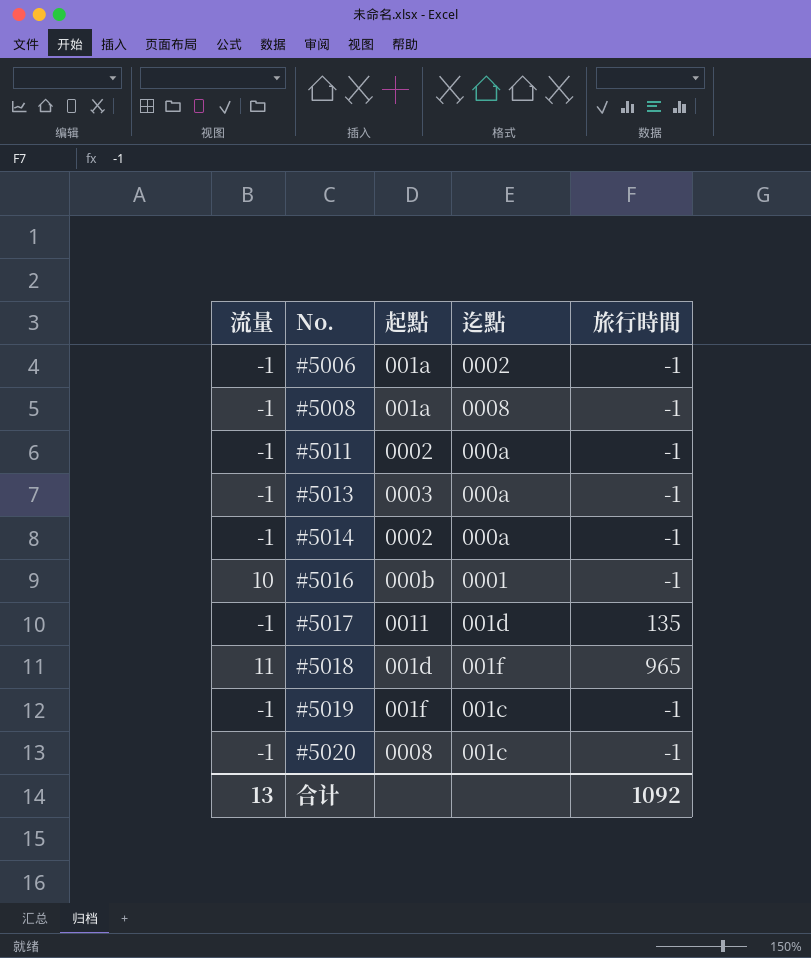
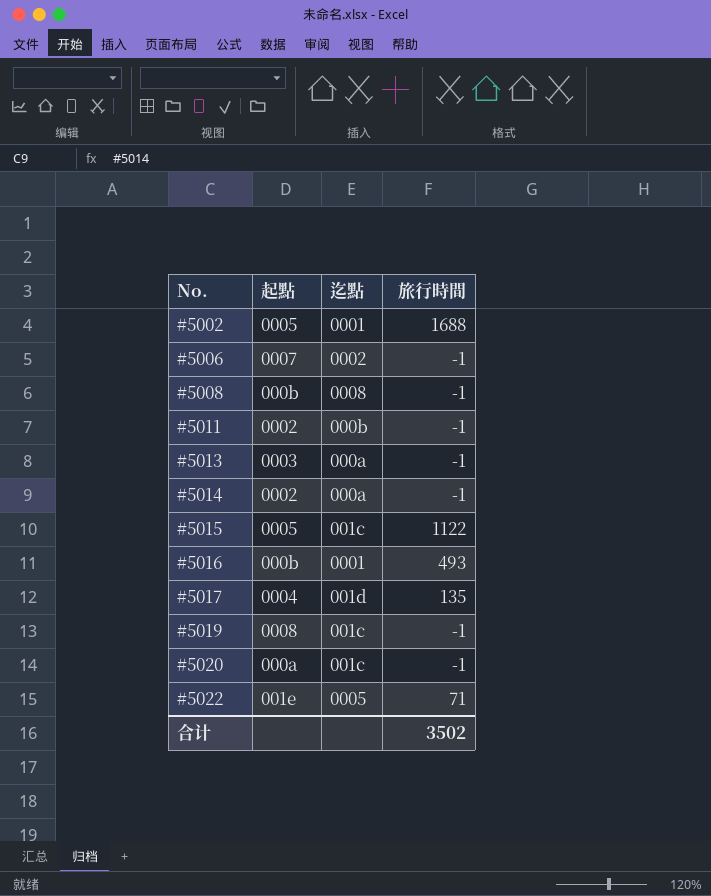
column 流量 | position: 1 -> none
row #5018: 11 | 001d | 001f | 965 -> none
row #5002: none -> 0005 | 0001 | 1688
#5006 | 起點: 001a -> 0007
#5008 | 起點: 001a -> 000b
#5011 | 迄點: 000a -> 000b
row #5015: none -> 0005 | 001c | 1122
#5016 | 旅行時間: -1 -> 493
#5017 | 起點: 0011 -> 0004
#5019 | 起點: 001f -> 0008
#5020 | 起點: 0008 -> 000a
row #5022: none -> 001e | 0005 | 71
合计 | 旅行時間: 1092 -> 3502

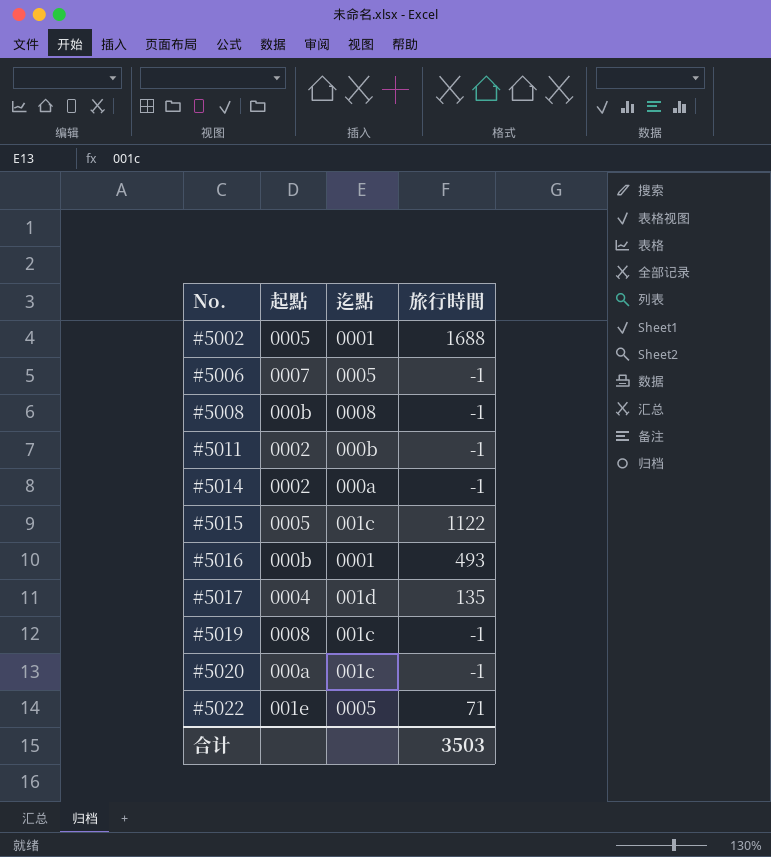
row #5013: 0003 | 000a | -1 -> none
#5006 | 迄點: 0002 -> 0005
合计 | 旅行時間: 3502 -> 3503

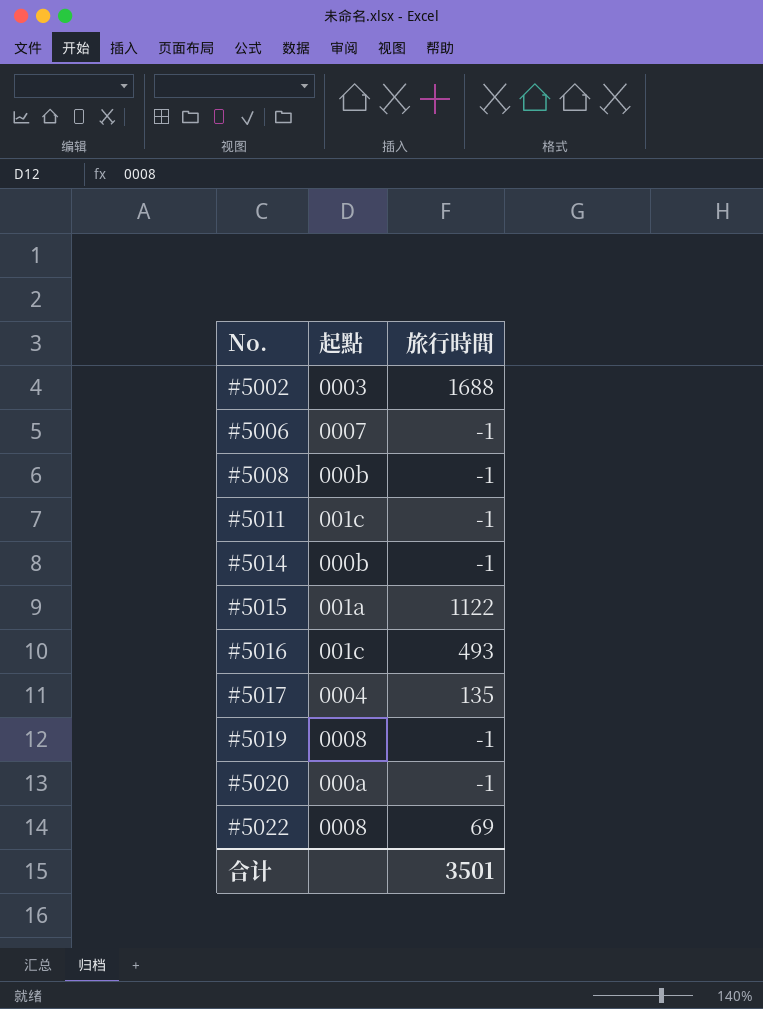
column 迄點 | position: 3 -> none
#5002 | 起點: 0005 -> 0003
#5011 | 起點: 0002 -> 001c
#5014 | 起點: 0002 -> 000b
#5015 | 起點: 0005 -> 001a
#5016 | 起點: 000b -> 001c
#5022 | 起點: 001e -> 0008
#5022 | 旅行時間: 71 -> 69
合计 | 旅行時間: 3503 -> 3501

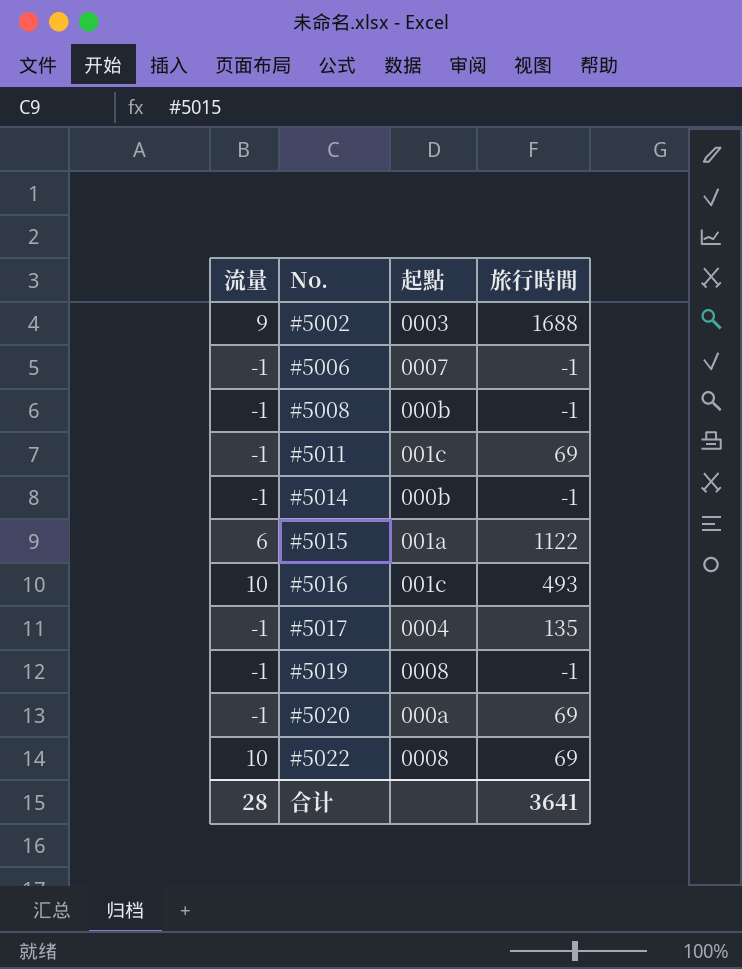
column 流量 | position: none -> 1
#5011 | 旅行時間: -1 -> 69
#5020 | 旅行時間: -1 -> 69
合计 | 旅行時間: 3501 -> 3641

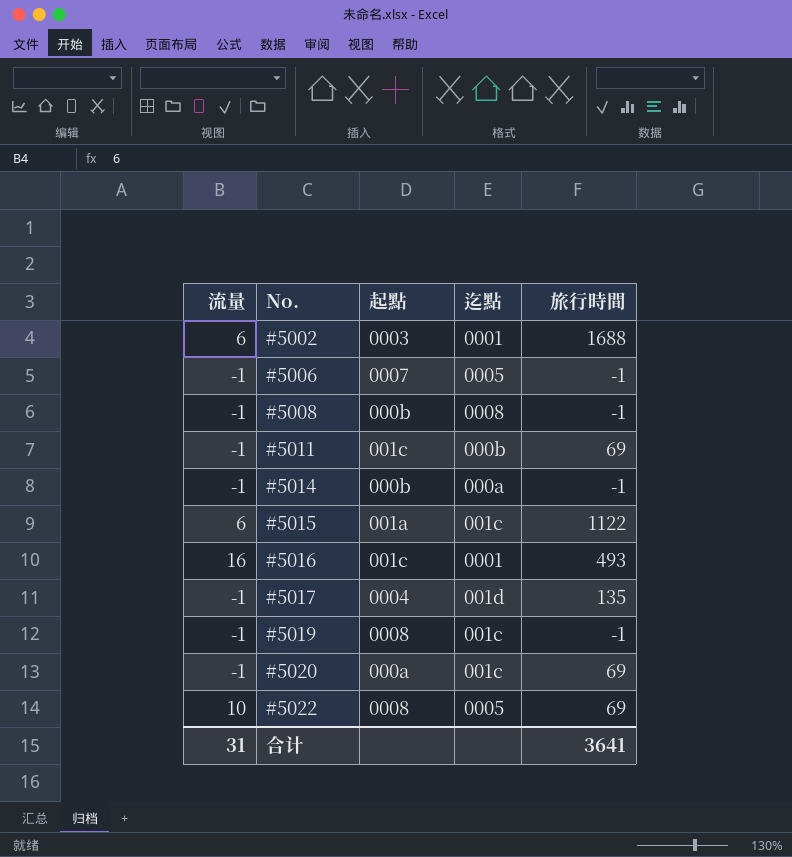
column 迄點 | position: none -> 4
#5002 | 流量: 9 -> 6
#5016 | 流量: 10 -> 16
合计 | 流量: 28 -> 31

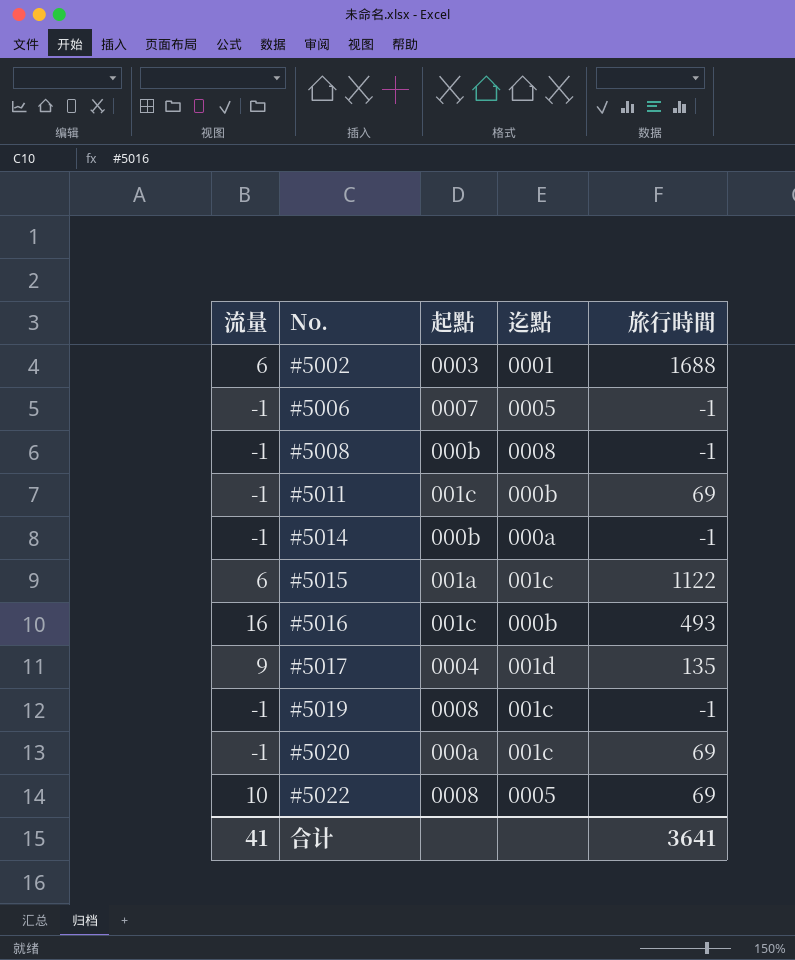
#5016 | 迄點: 0001 -> 000b
#5017 | 流量: -1 -> 9
合计 | 流量: 31 -> 41

